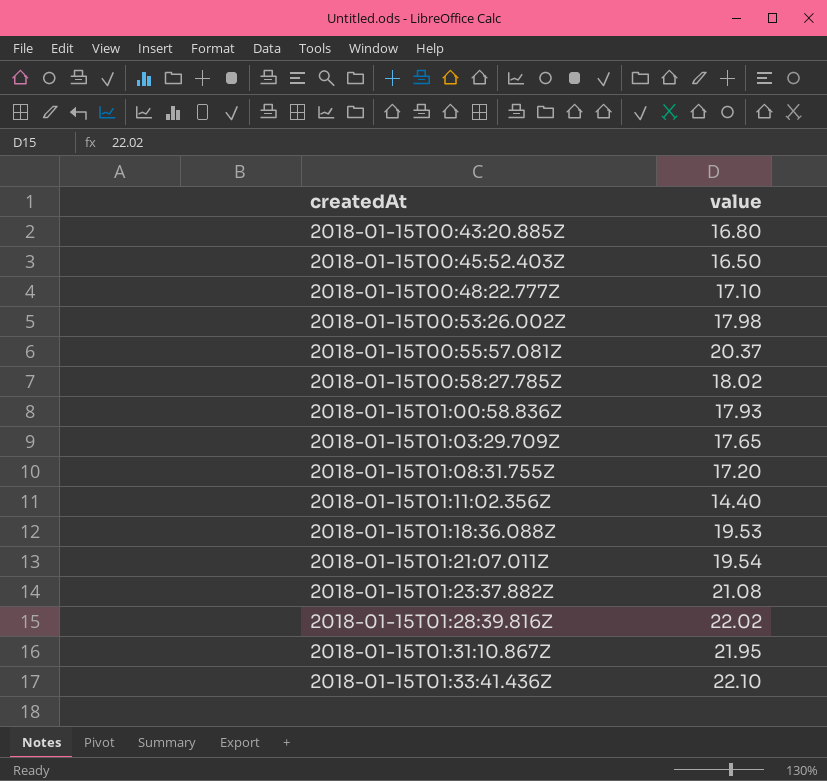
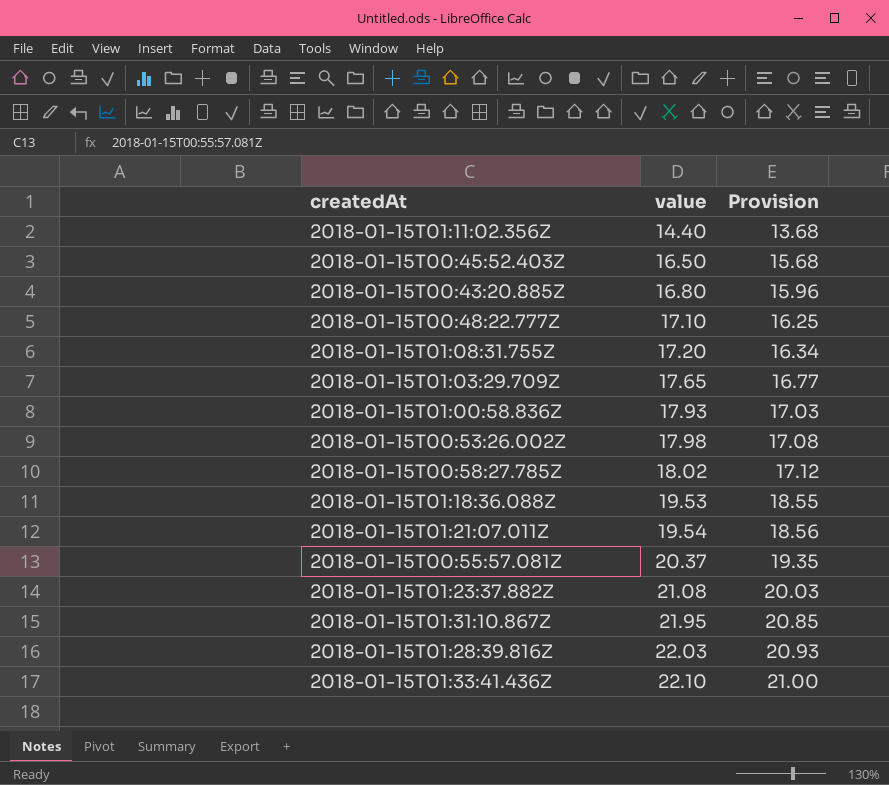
row order: createdAt ascending -> value ascending
column Provision | formula: none -> [value] * 0.95
2018-01-15T01:28:39.816Z | value: 22.02 -> 22.03

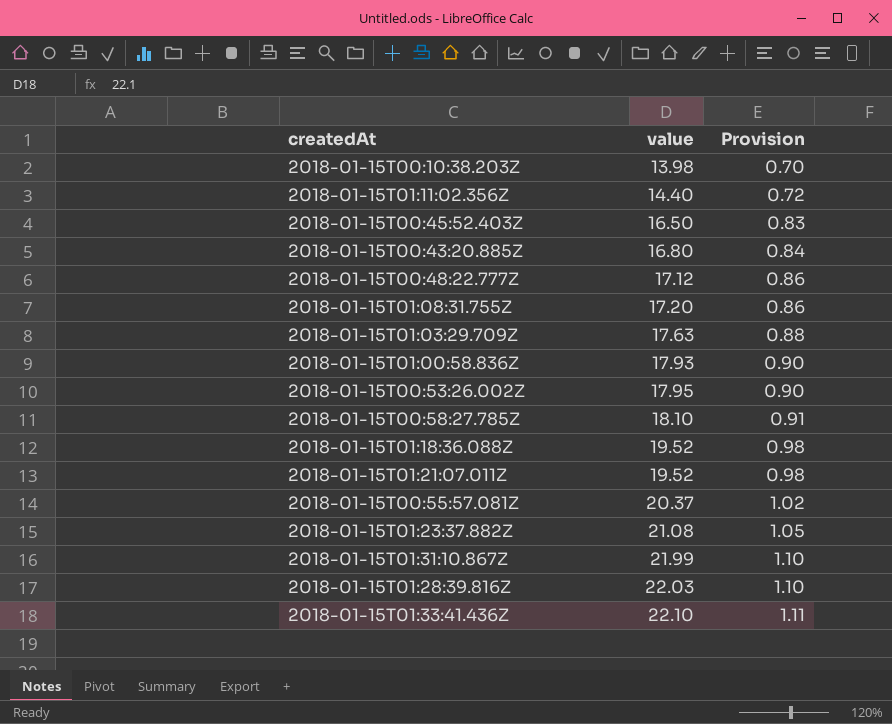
column Provision | formula: [value] * 0.95 -> [value] * 0.05
row 2018-01-15T00:10:38.203Z: none -> 13.98 | 0.70
2018-01-15T00:48:22.777Z | value: 17.10 -> 17.12
2018-01-15T01:03:29.709Z | value: 17.65 -> 17.63
2018-01-15T00:53:26.002Z | value: 17.98 -> 17.95
2018-01-15T00:58:27.785Z | value: 18.02 -> 18.10
2018-01-15T01:18:36.088Z | value: 19.53 -> 19.52
2018-01-15T01:21:07.011Z | value: 19.54 -> 19.52
2018-01-15T01:31:10.867Z | value: 21.95 -> 21.99

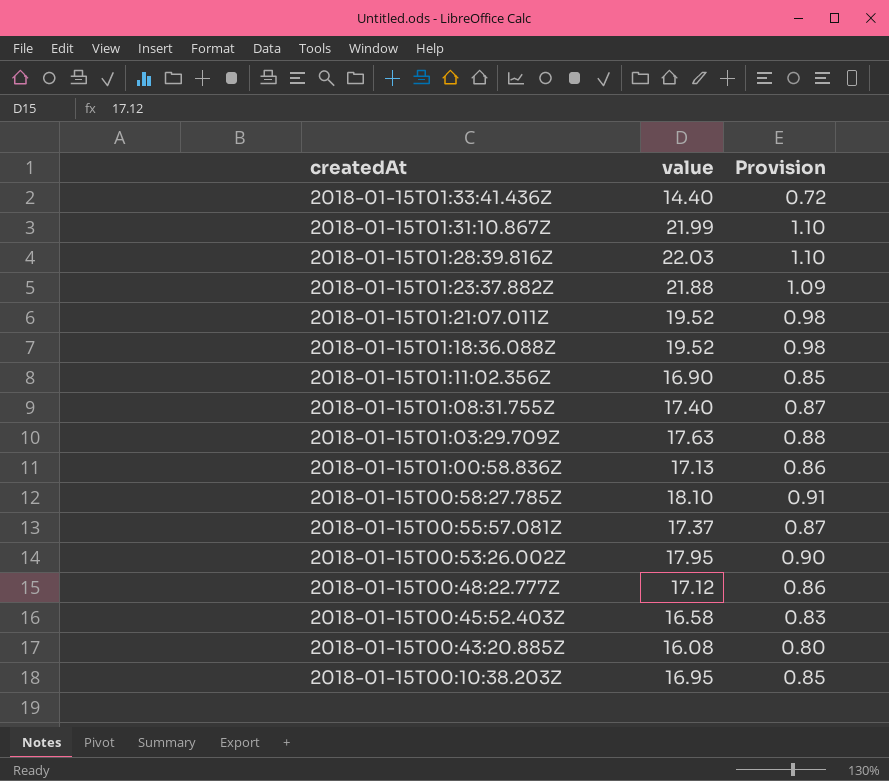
row order: value ascending -> createdAt descending
2018-01-15T01:33:41.436Z | value: 22.10 -> 14.40
2018-01-15T01:33:41.436Z | Provision: 1.11 -> 0.72
2018-01-15T01:23:37.882Z | value: 21.08 -> 21.88
2018-01-15T01:23:37.882Z | Provision: 1.05 -> 1.09
2018-01-15T01:11:02.356Z | value: 14.40 -> 16.90
2018-01-15T01:11:02.356Z | Provision: 0.72 -> 0.85
2018-01-15T01:08:31.755Z | value: 17.20 -> 17.40
2018-01-15T01:08:31.755Z | Provision: 0.86 -> 0.87
2018-01-15T01:00:58.836Z | value: 17.93 -> 17.13
2018-01-15T01:00:58.836Z | Provision: 0.90 -> 0.86
2018-01-15T00:55:57.081Z | value: 20.37 -> 17.37
2018-01-15T00:55:57.081Z | Provision: 1.02 -> 0.87
2018-01-15T00:45:52.403Z | value: 16.50 -> 16.58
2018-01-15T00:43:20.885Z | value: 16.80 -> 16.08
2018-01-15T00:43:20.885Z | Provision: 0.84 -> 0.80
2018-01-15T00:10:38.203Z | value: 13.98 -> 16.95
2018-01-15T00:10:38.203Z | Provision: 0.70 -> 0.85

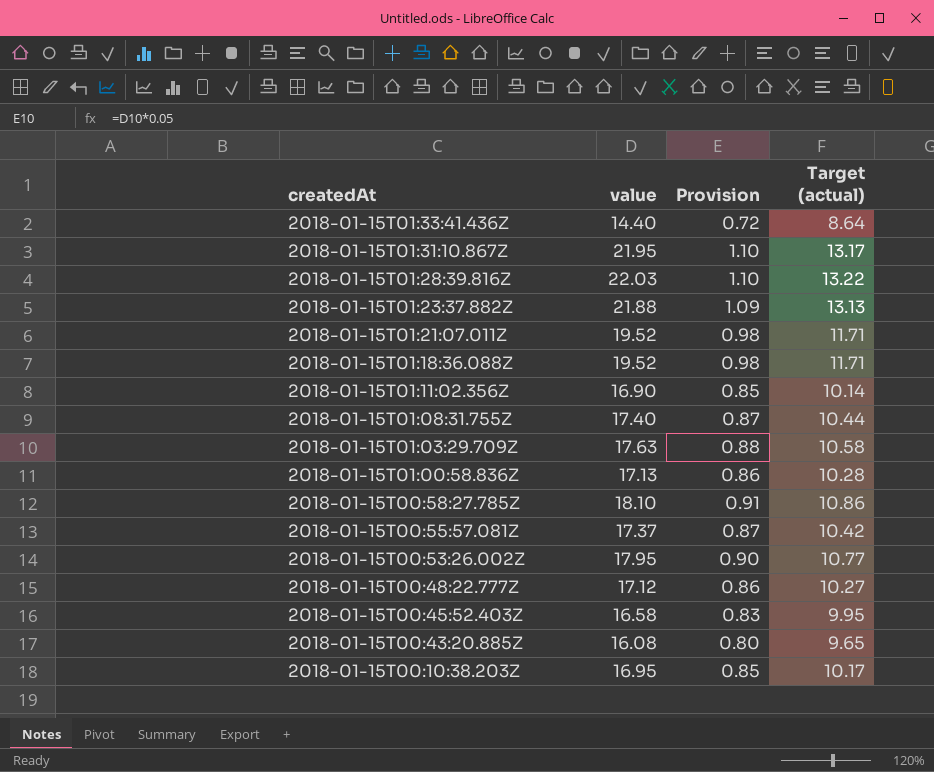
column Target (actual) | formula: none -> [value] * 0.6
2018-01-15T01:31:10.867Z | value: 21.99 -> 21.95

